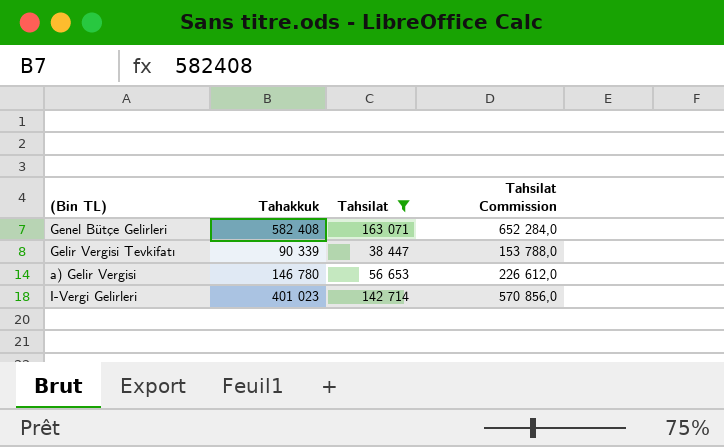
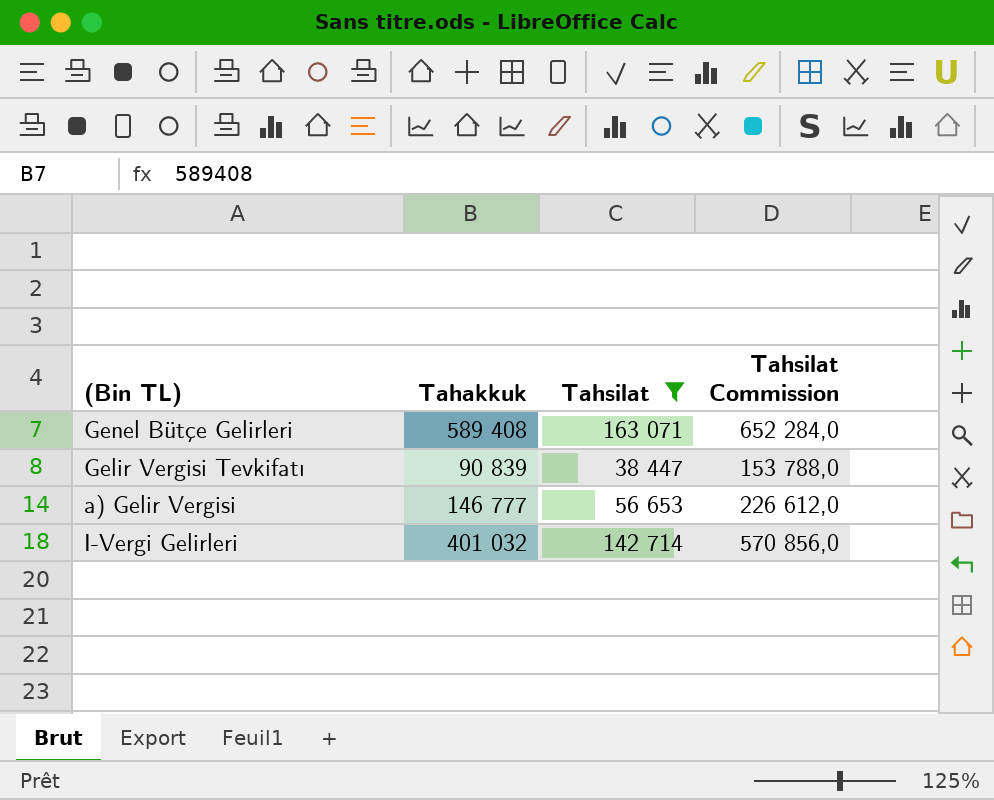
Genel Bütçe Gelirleri | Tahakkuk: 582 408 -> 589 408
Gelir Vergisi Tevkifatı | Tahakkuk: 90 339 -> 90 839
a) Gelir Vergisi | Tahakkuk: 146 780 -> 146 777
I-Vergi Gelirleri | Tahakkuk: 401 023 -> 401 032

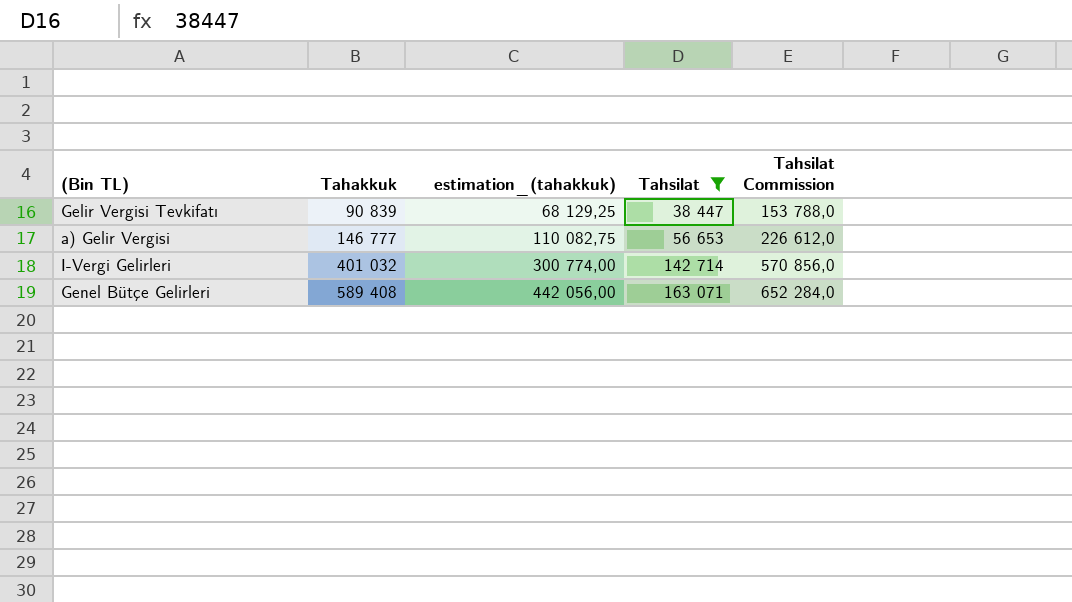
row order: none -> Tahakkuk ascending
column estimation_(tahakkuk) | formula: none -> [Tahakkuk] * 0,75

